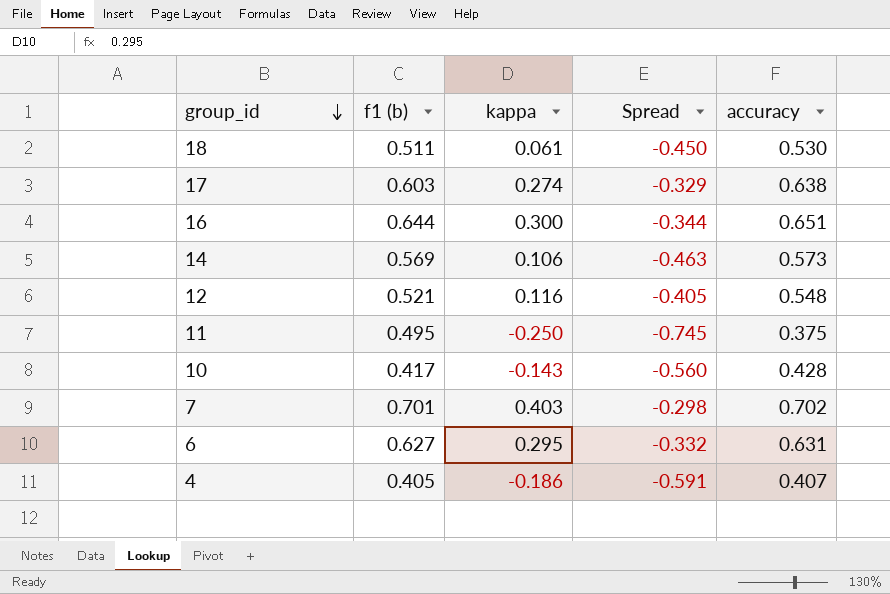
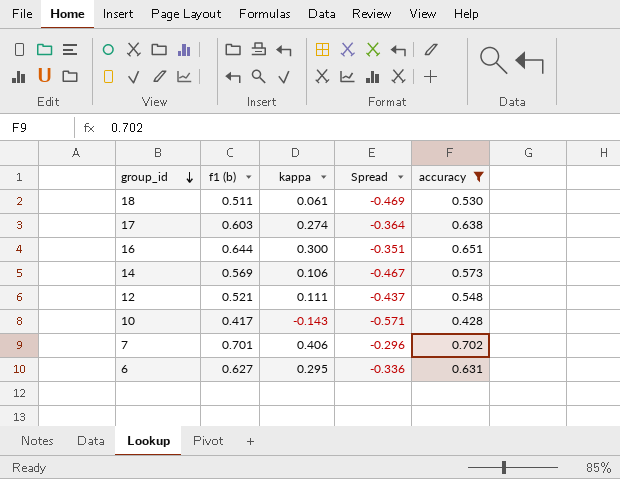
filter: none -> accuracy >= 0.428
column Spread | formula: [kappa] - [f1 (b)] -> [kappa] - [accuracy]
12 | kappa: 0.116 -> 0.111
7 | kappa: 0.403 -> 0.406

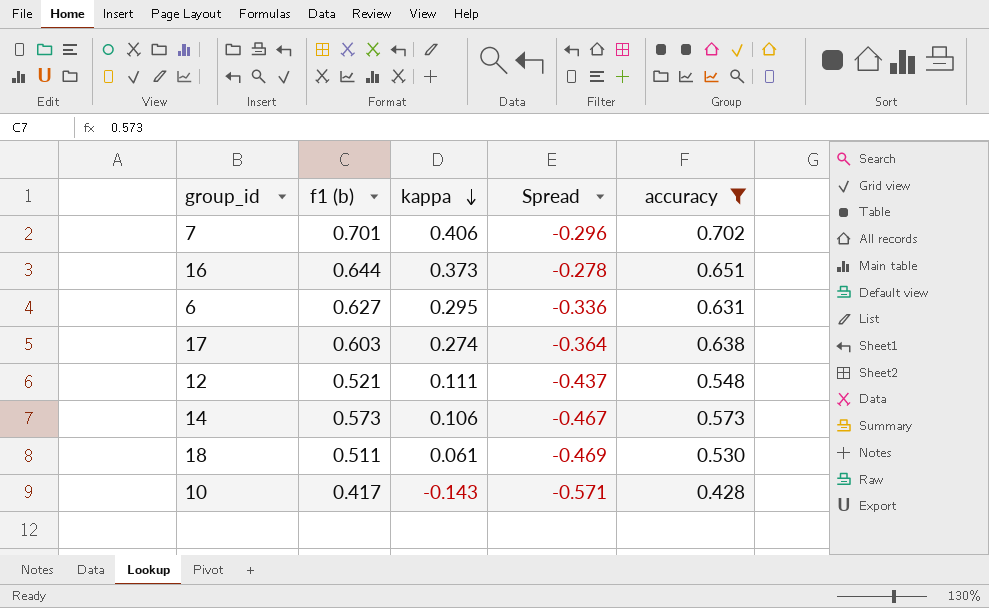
row order: group_id descending -> kappa descending
16 | kappa: 0.300 -> 0.373
16 | Spread: -0.351 -> -0.278
14 | f1 (b): 0.569 -> 0.573

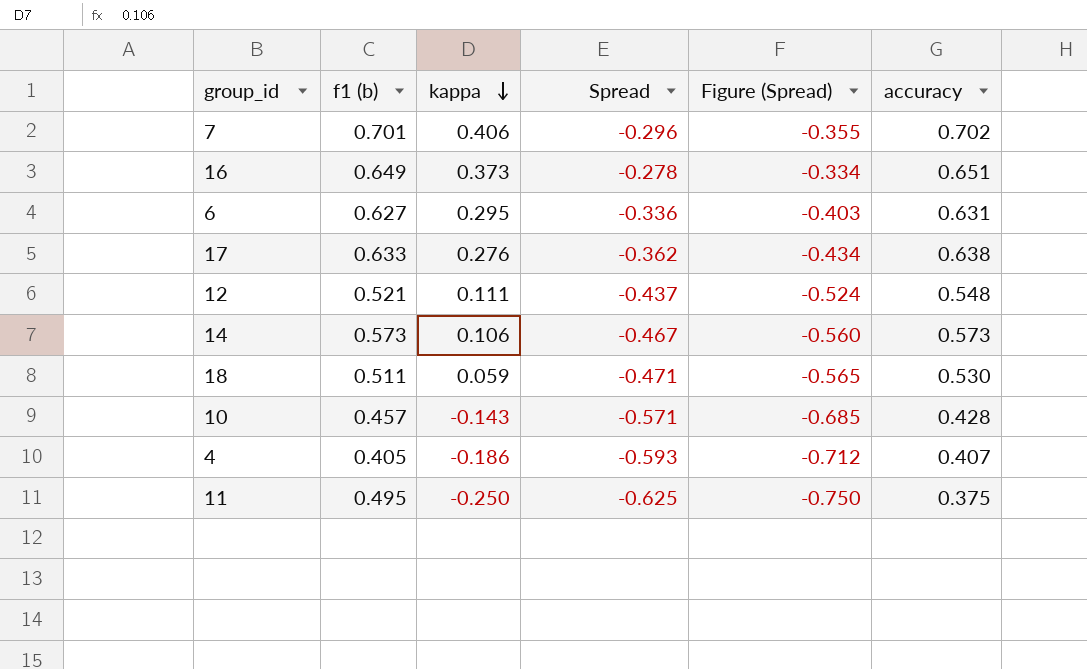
filter: accuracy >= 0.428 -> none
column Figure (Spread) | formula: none -> [Spread] * 1.2
16 | f1 (b): 0.644 -> 0.649
17 | f1 (b): 0.603 -> 0.633
17 | kappa: 0.274 -> 0.276
17 | Spread: -0.364 -> -0.362
18 | kappa: 0.061 -> 0.059
18 | Spread: -0.469 -> -0.471
10 | f1 (b): 0.417 -> 0.457

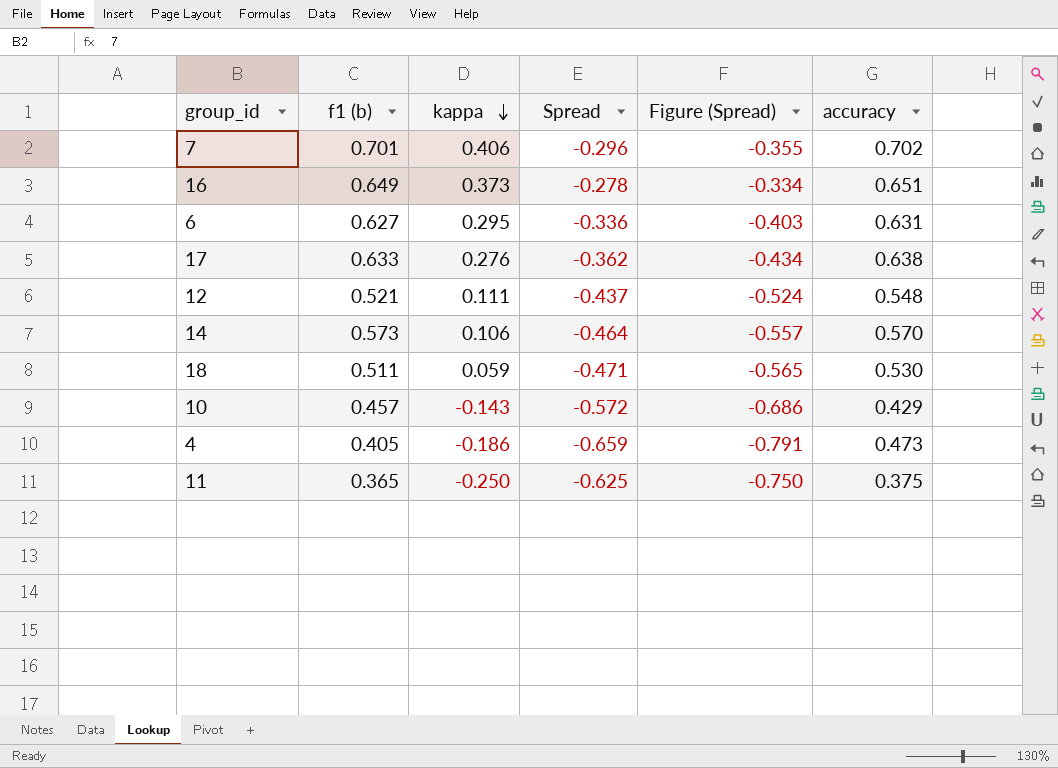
14 | Spread: -0.467 -> -0.464
14 | Figure (Spread): -0.560 -> -0.557
14 | accuracy: 0.573 -> 0.570
10 | Spread: -0.571 -> -0.572
10 | Figure (Spread): -0.685 -> -0.686
10 | accuracy: 0.428 -> 0.429
4 | Spread: -0.593 -> -0.659
4 | Figure (Spread): -0.712 -> -0.791
4 | accuracy: 0.407 -> 0.473
11 | f1 (b): 0.495 -> 0.365

